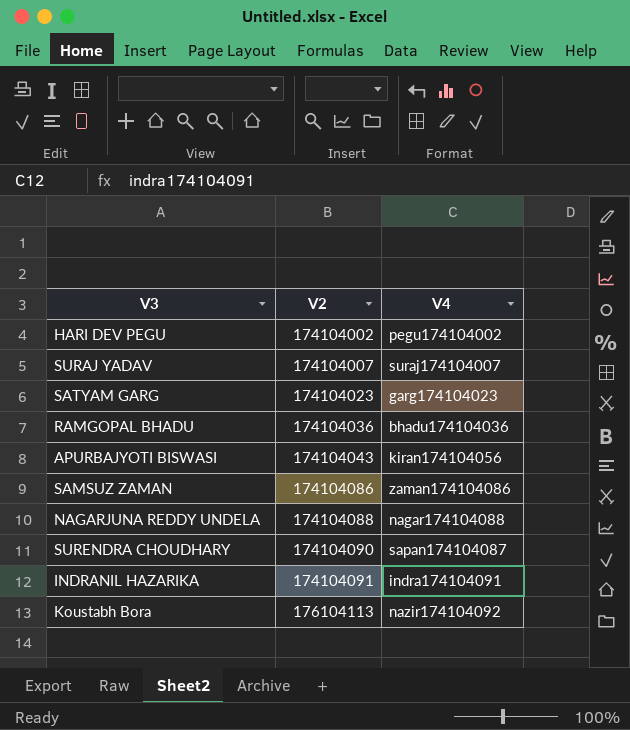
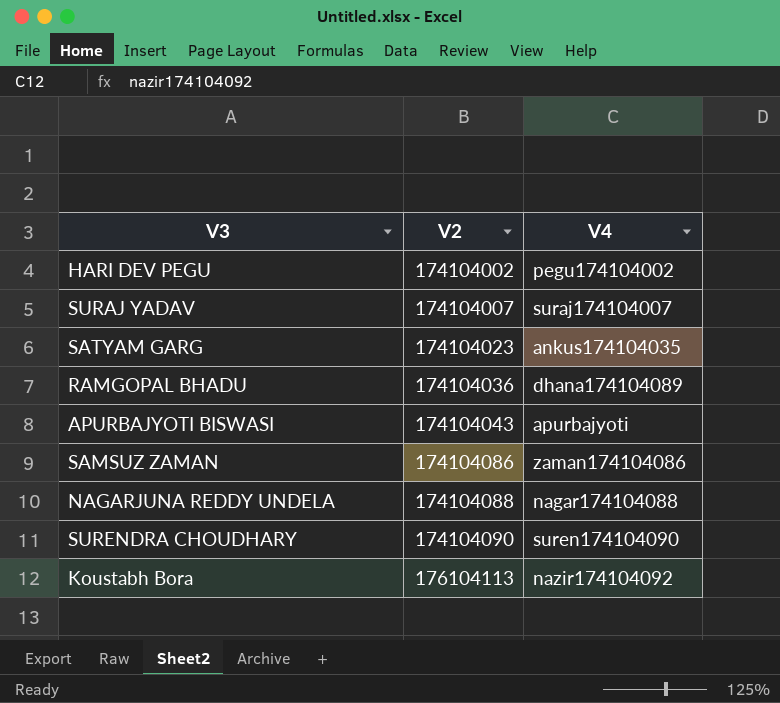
row INDRANIL HAZARIKA: 174104091 | indra174104091 -> none
SATYAM GARG | V4: garg174104023 -> ankus174104035
RAMGOPAL BHADU | V4: bhadu174104036 -> dhana174104089
APURBAJYOTI BISWASI | V4: kiran174104056 -> apurbajyoti
SURENDRA CHOUDHARY | V4: sapan174104087 -> suren174104090

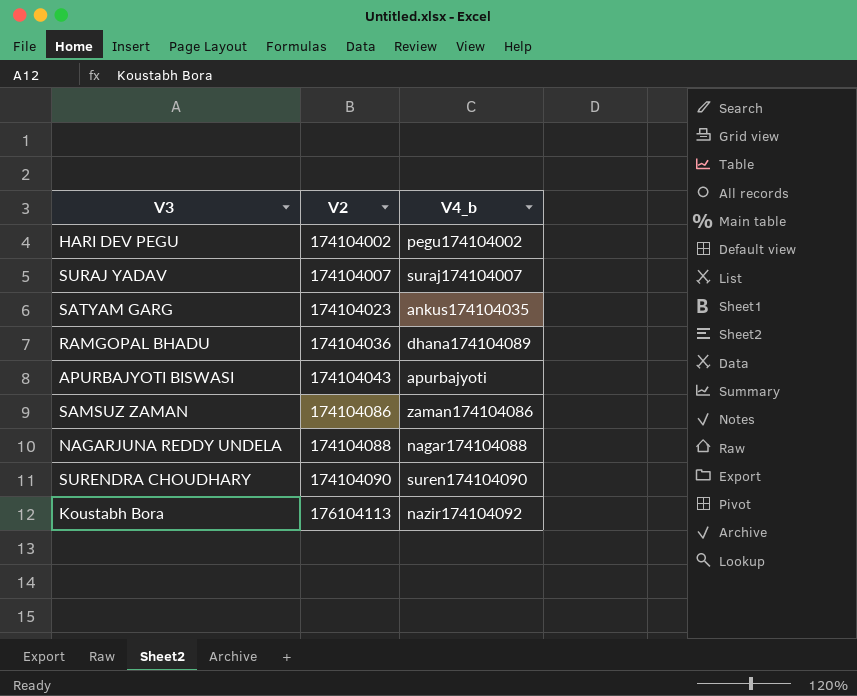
column name: V4 -> V4_b

